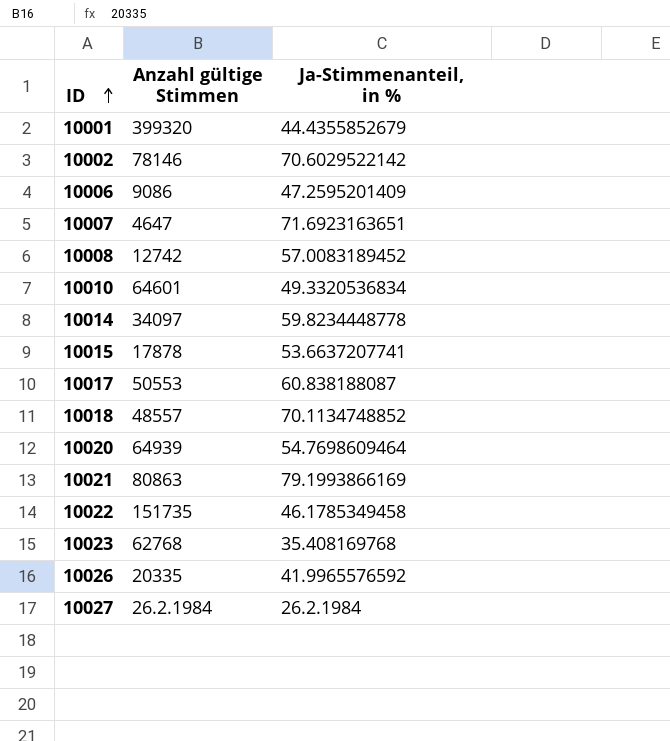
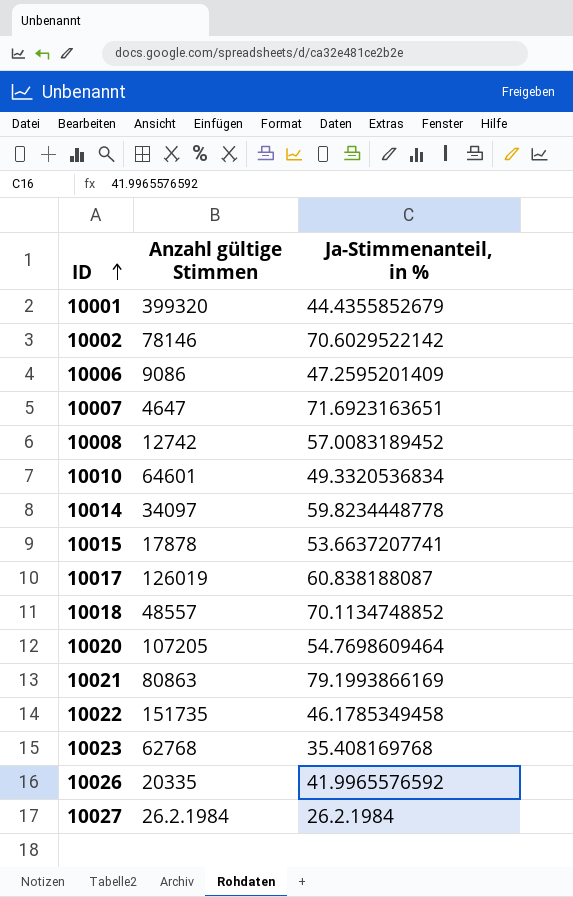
10017 | Anzahl gültige Stimmen: 50553 -> 126019
10020 | Anzahl gültige Stimmen: 64939 -> 107205

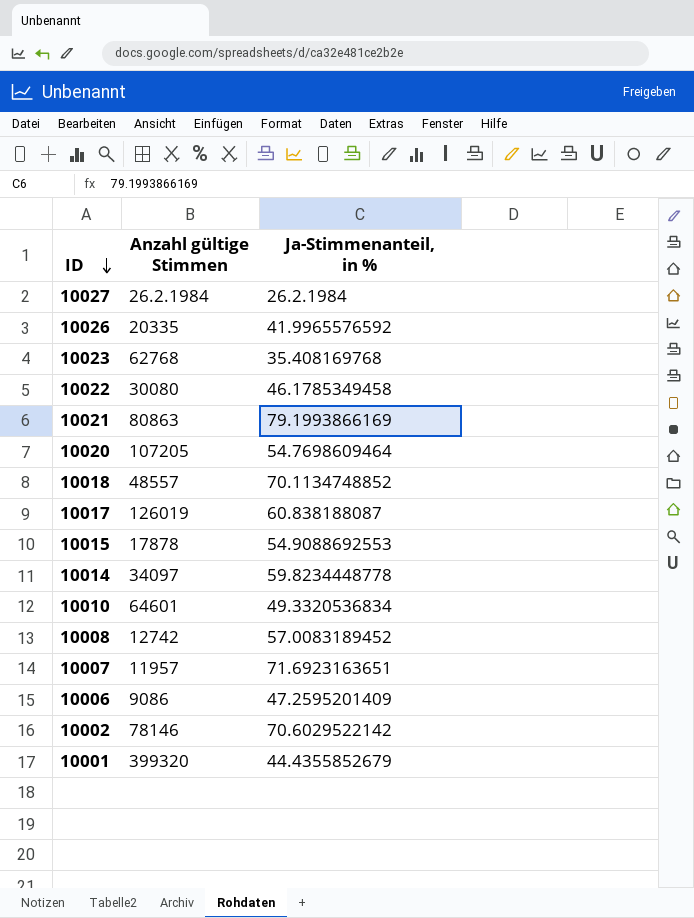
row order: ID ascending -> ID descending
10022 | Anzahl gültige Stimmen: 151735 -> 30080
10015 | Ja-Stimmenanteil, in %: 53.6637207741 -> 54.9088692553
10007 | Anzahl gültige Stimmen: 4647 -> 11957

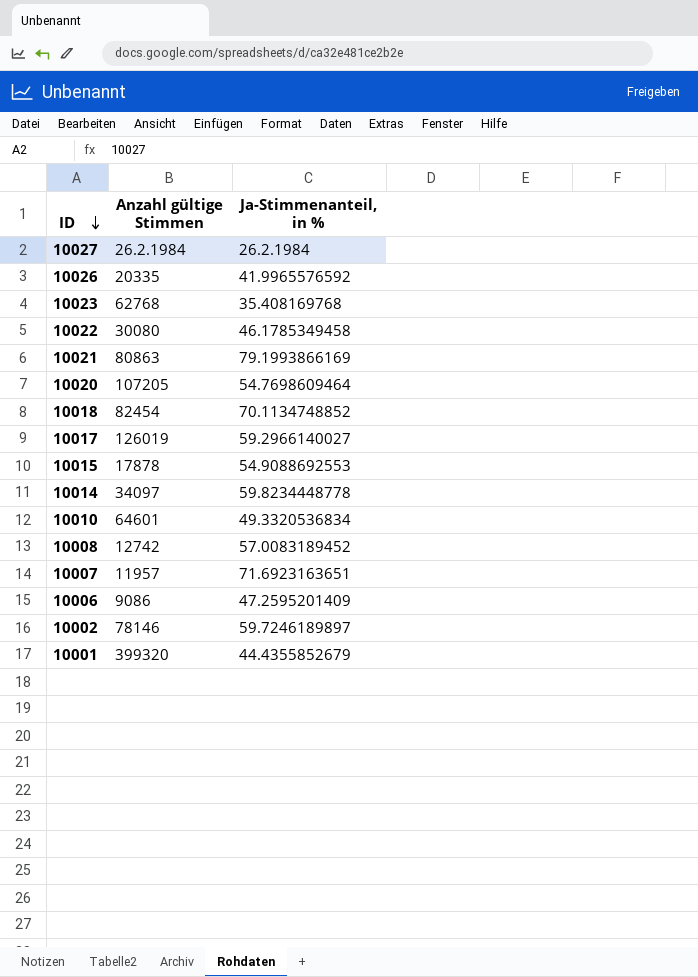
10018 | Anzahl gültige Stimmen: 48557 -> 82454
10017 | Ja-Stimmenanteil, in %: 60.838188087 -> 59.2966140027
10002 | Ja-Stimmenanteil, in %: 70.6029522142 -> 59.7246189897

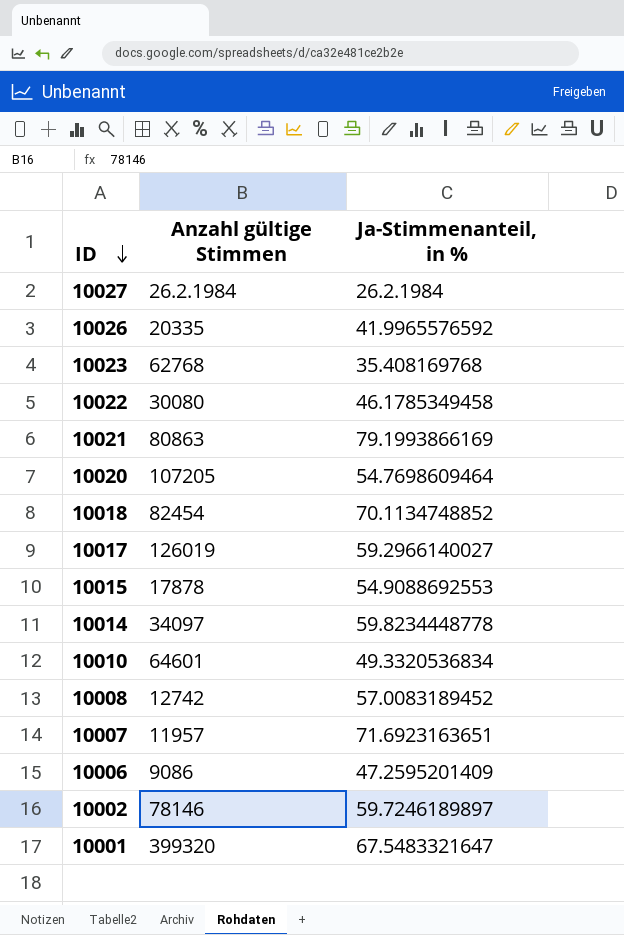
10001 | Ja-Stimmenanteil, in %: 44.4355852679 -> 67.5483321647

